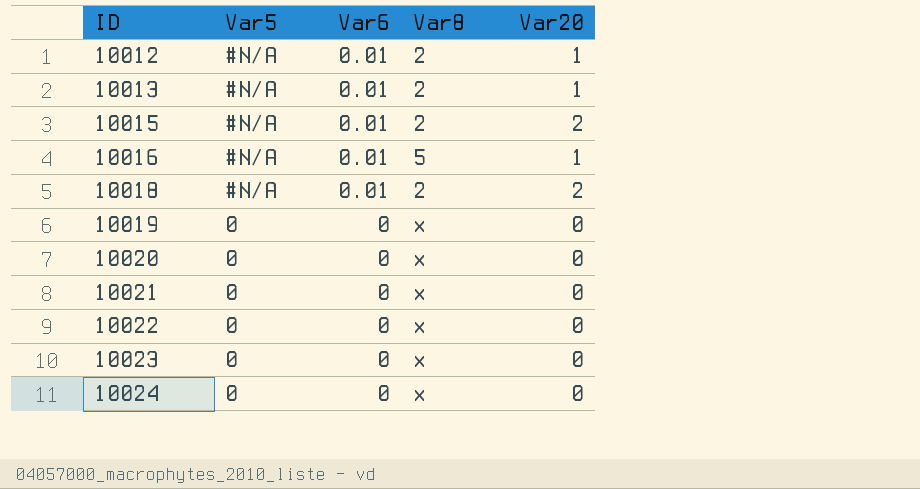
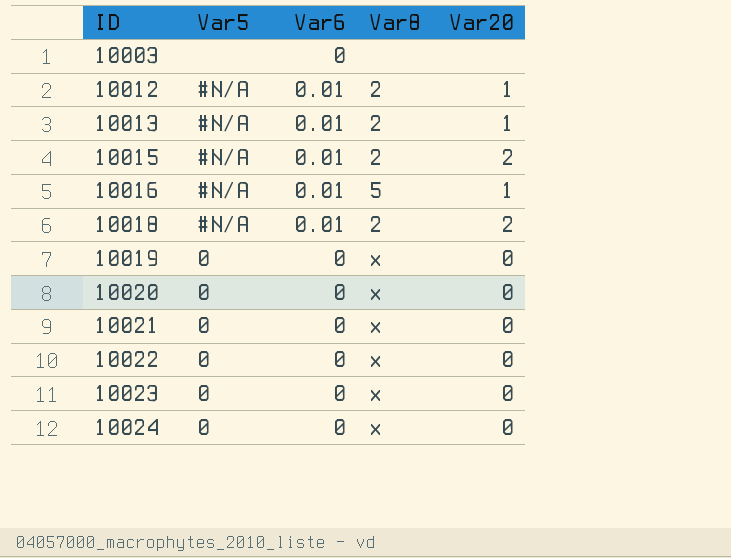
row 10003: none -> none | 0 | none | none

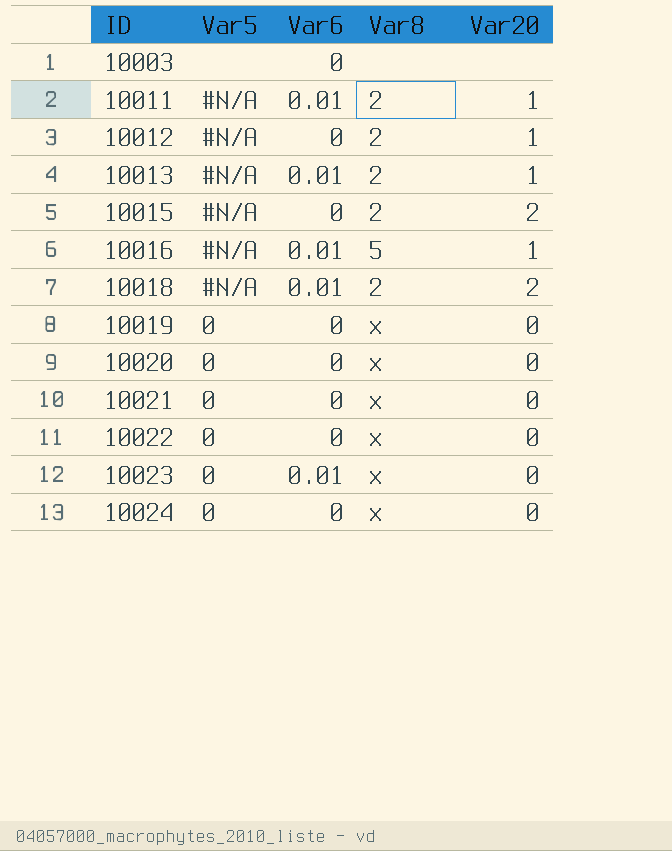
row 10011: none -> #N/A | 0.01 | 2 | 1
10012 | Var6: 0.01 -> 0
10015 | Var6: 0.01 -> 0
10023 | Var6: 0 -> 0.01

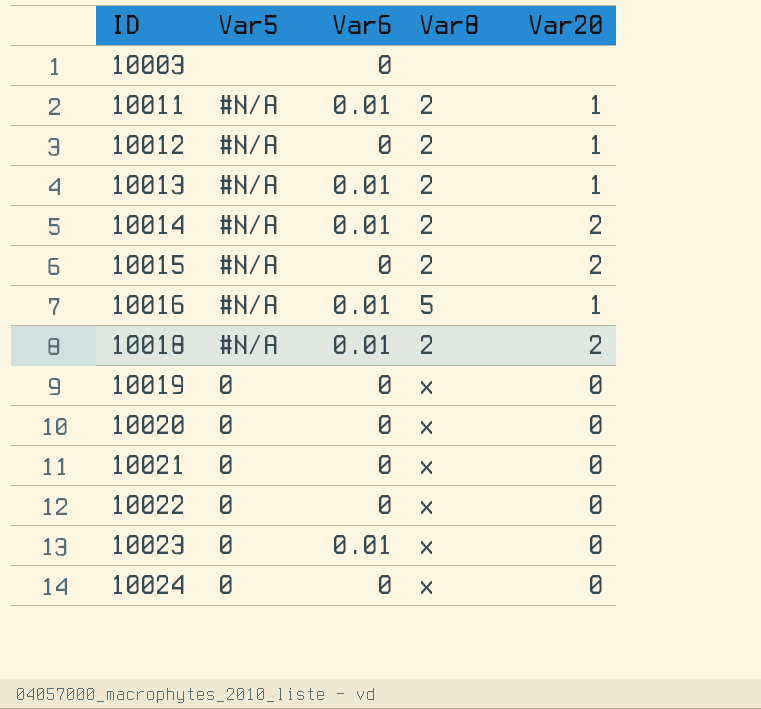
row 10014: none -> #N/A | 0.01 | 2 | 2

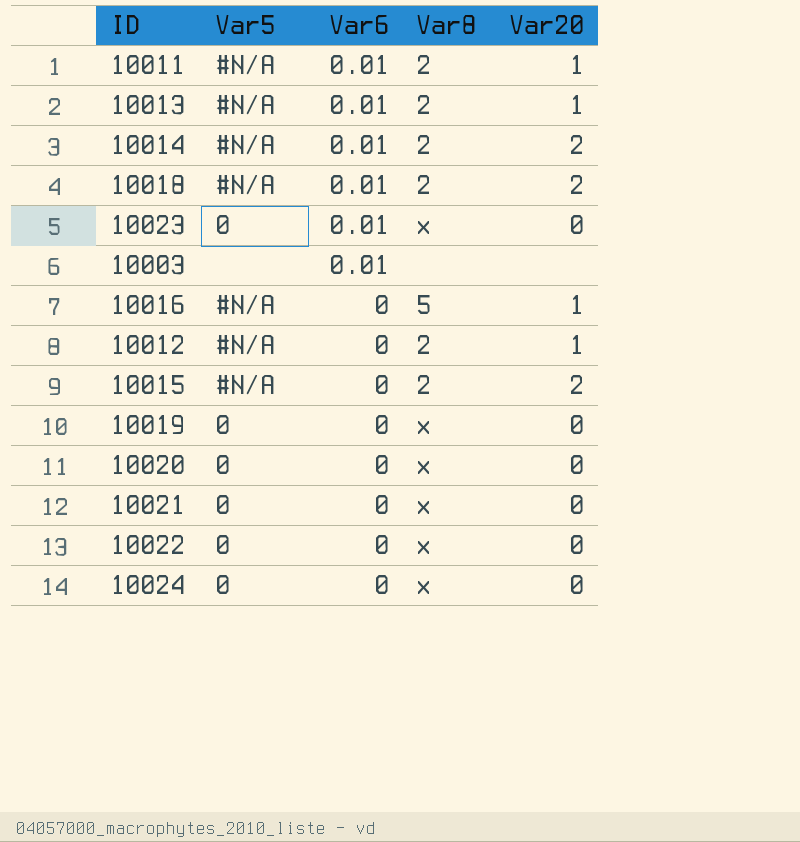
row order: ID ascending -> Var6 descending
10003 | Var6: 0 -> 0.01
10016 | Var6: 0.01 -> 0

